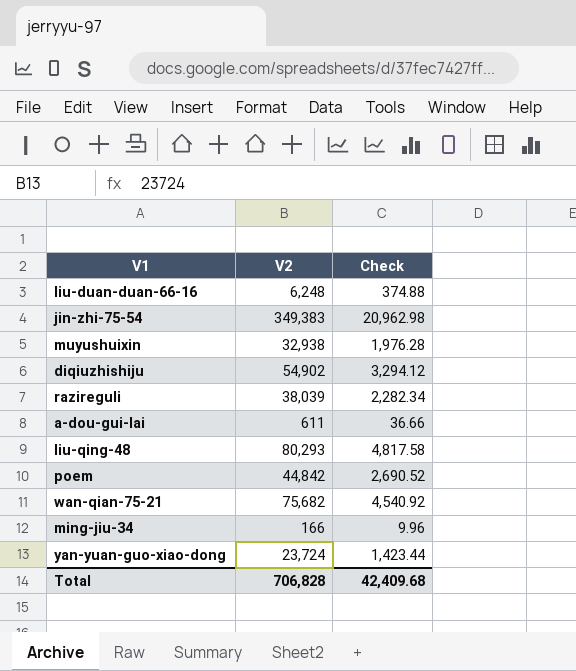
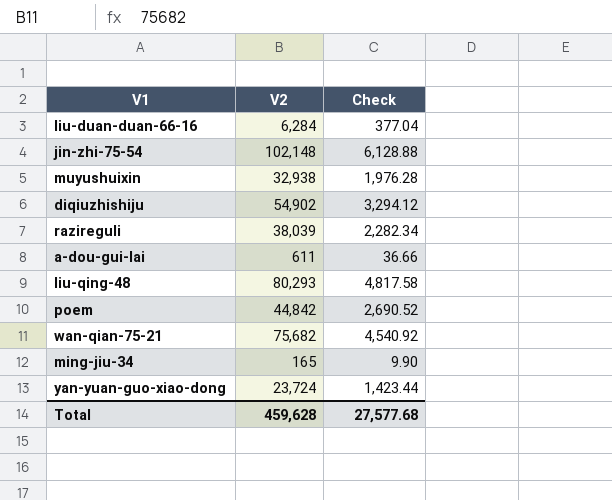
liu-duan-duan-66-16 | V2: 6,248 -> 6,284
liu-duan-duan-66-16 | Check: 374.88 -> 377.04
jin-zhi-75-54 | V2: 349,383 -> 102,148
jin-zhi-75-54 | Check: 20,962.98 -> 6,128.88
ming-jiu-34 | V2: 166 -> 165
ming-jiu-34 | Check: 9.96 -> 9.90
Total | V2: 706,828 -> 459,628
Total | Check: 42,409.68 -> 27,577.68

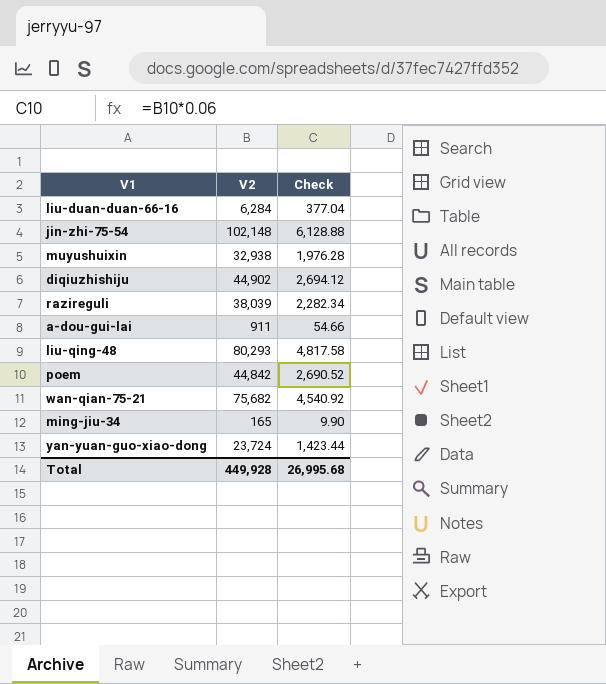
diqiuzhishiju | V2: 54,902 -> 44,902
diqiuzhishiju | Check: 3,294.12 -> 2,694.12
a-dou-gui-lai | V2: 611 -> 911
a-dou-gui-lai | Check: 36.66 -> 54.66
Total | V2: 459,628 -> 449,928
Total | Check: 27,577.68 -> 26,995.68

